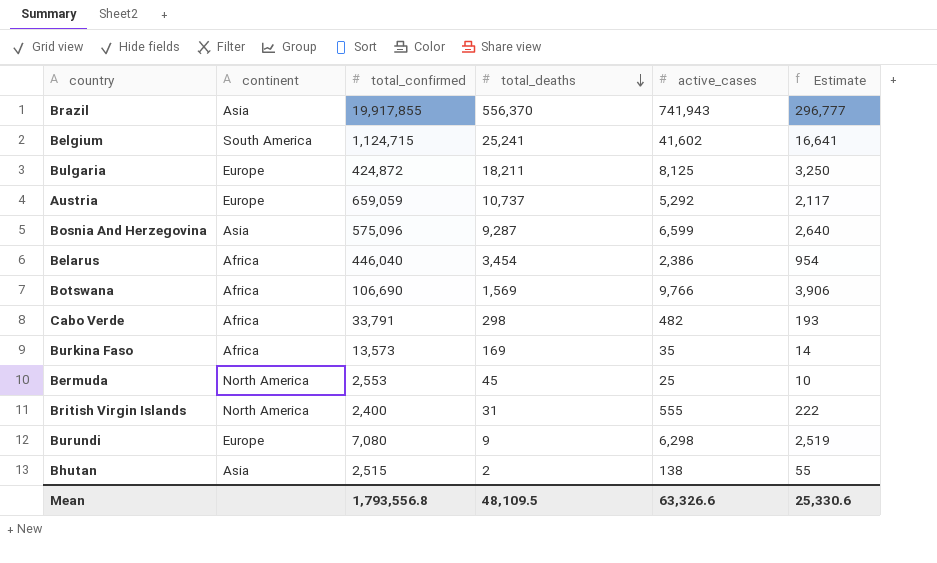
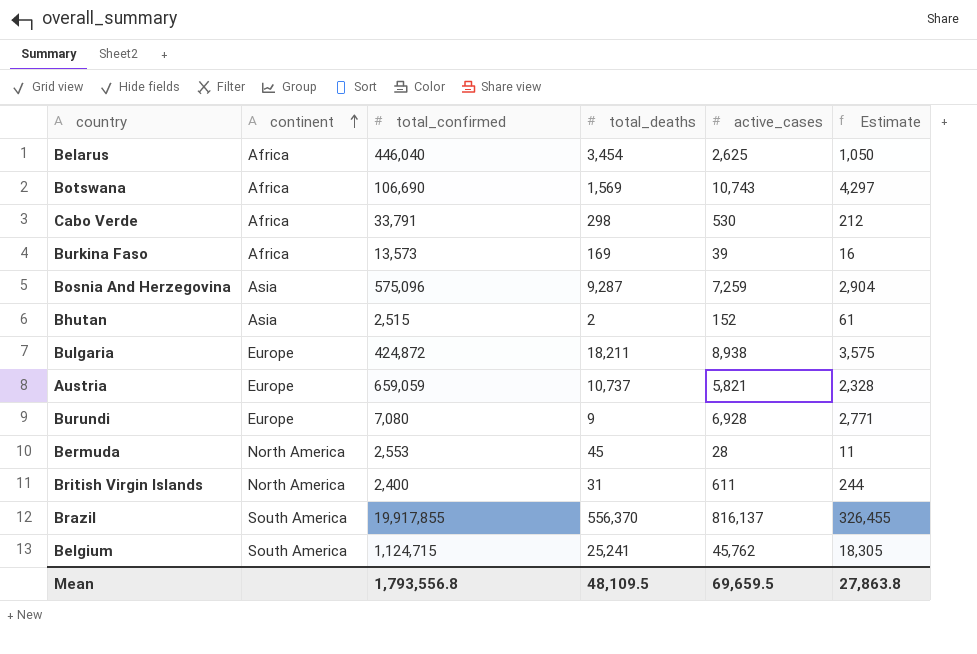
row order: total_deaths descending -> continent ascending
Belarus | active_cases: 2,386 -> 2,625
Belarus | Estimate: 954 -> 1,050
Botswana | active_cases: 9,766 -> 10,743
Botswana | Estimate: 3,906 -> 4,297
Cabo Verde | active_cases: 482 -> 530
Cabo Verde | Estimate: 193 -> 212
Burkina Faso | active_cases: 35 -> 39
Burkina Faso | Estimate: 14 -> 16
Bosnia And Herzegovina | active_cases: 6,599 -> 7,259
Bosnia And Herzegovina | Estimate: 2,640 -> 2,904
Bhutan | active_cases: 138 -> 152
Bhutan | Estimate: 55 -> 61
Bulgaria | active_cases: 8,125 -> 8,938
Bulgaria | Estimate: 3,250 -> 3,575
Austria | active_cases: 5,292 -> 5,821
Austria | Estimate: 2,117 -> 2,328
Burundi | active_cases: 6,298 -> 6,928
Burundi | Estimate: 2,519 -> 2,771
Bermuda | active_cases: 25 -> 28
Bermuda | Estimate: 10 -> 11
British Virgin Islands | active_cases: 555 -> 611
British Virgin Islands | Estimate: 222 -> 244
Brazil | continent: Asia -> South America
Brazil | active_cases: 741,943 -> 816,137
Brazil | Estimate: 296,777 -> 326,455
Belgium | active_cases: 41,602 -> 45,762
Belgium | Estimate: 16,641 -> 18,305
Mean | active_cases: 63,326.6 -> 69,659.5
Mean | Estimate: 25,330.6 -> 27,863.8

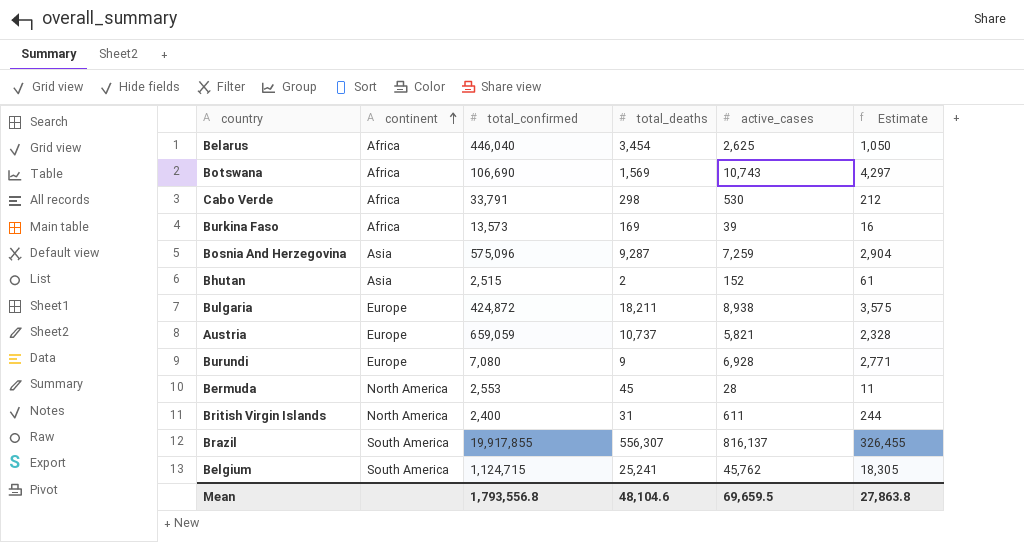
Brazil | total_deaths: 556,370 -> 556,307
Mean | total_deaths: 48,109.5 -> 48,104.6

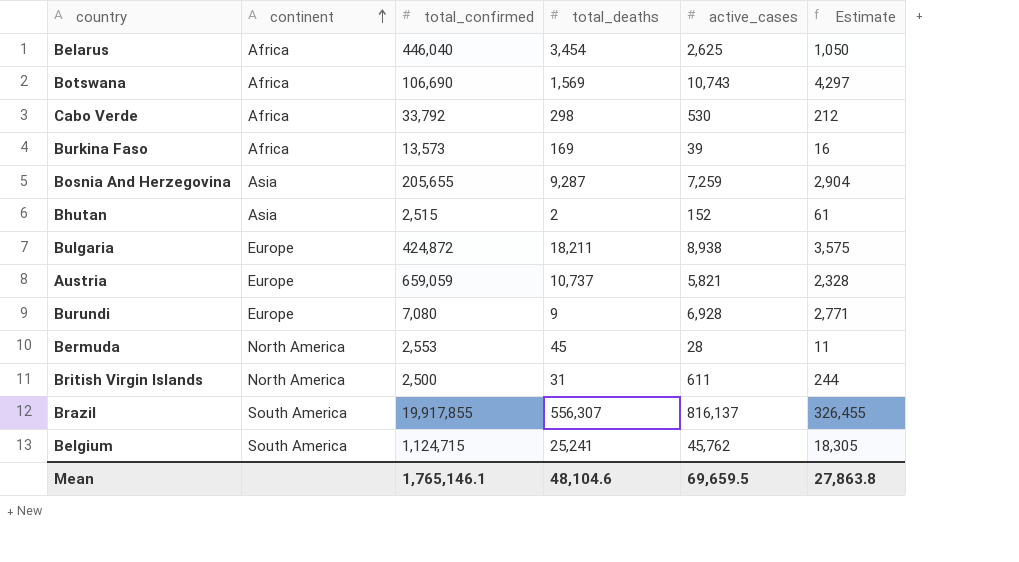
Cabo Verde | total_confirmed: 33,791 -> 33,792
Bosnia And Herzegovina | total_confirmed: 575,096 -> 205,655
British Virgin Islands | total_confirmed: 2,400 -> 2,500
Mean | total_confirmed: 1,793,556.8 -> 1,765,146.1

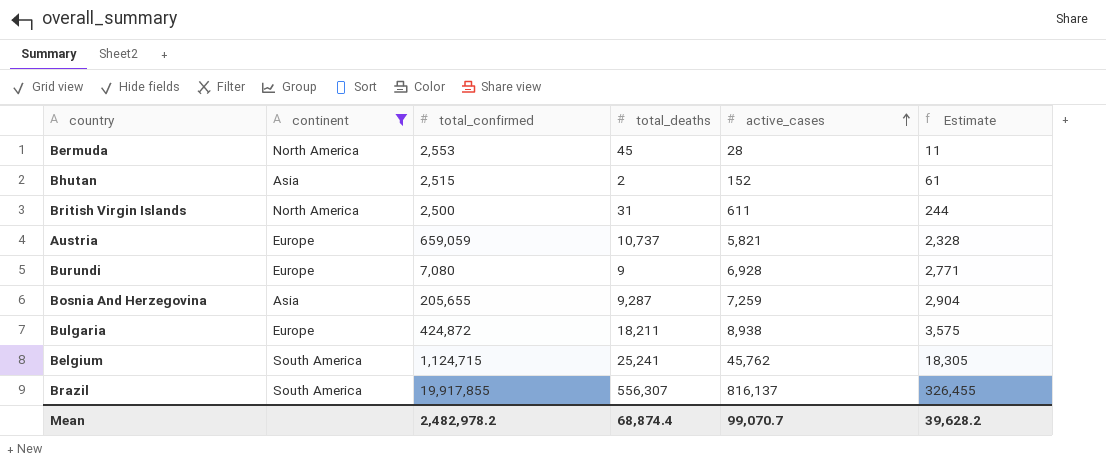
filter: none -> continent != Africa
row order: continent ascending -> active_cases ascending
Mean | total_confirmed: 1,765,146.1 -> 2,482,978.2
Mean | total_deaths: 48,104.6 -> 68,874.4
Mean | active_cases: 69,659.5 -> 99,070.7
Mean | Estimate: 27,863.8 -> 39,628.2

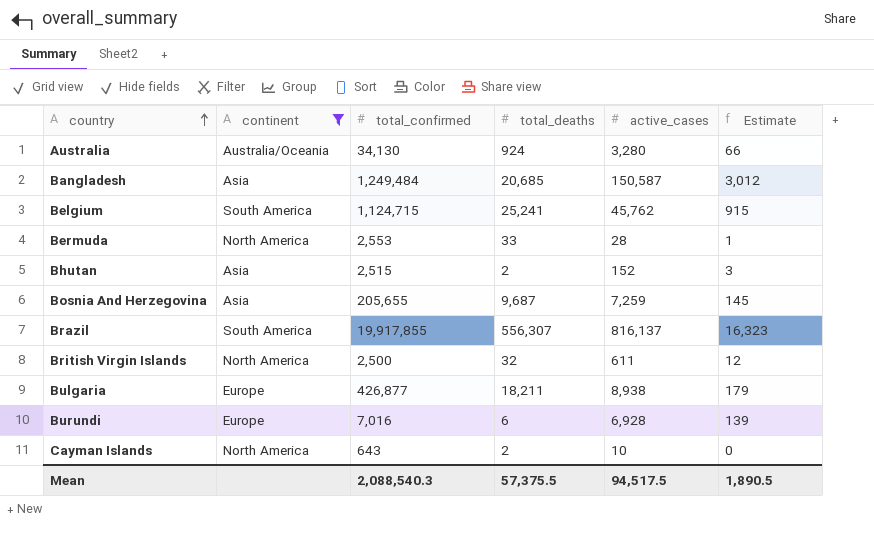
row order: active_cases ascending -> country ascending
column Estimate | formula: [active_cases] * 0.4 -> [active_cases] * 0.02
row Austria: Europe | 659,059 | 10,737 | 5,821 | 2,328 -> none
row Australia: none -> Australia/Oceania | 34,130 | 924 | 3,280 | 66
row Bangladesh: none -> Asia | 1,249,484 | 20,685 | 150,587 | 3,012
Bermuda | total_deaths: 45 -> 33
Bosnia And Herzegovina | total_deaths: 9,287 -> 9,687
British Virgin Islands | total_deaths: 31 -> 32
Bulgaria | total_confirmed: 424,872 -> 426,877
Burundi | total_confirmed: 7,080 -> 7,016
Burundi | total_deaths: 9 -> 6
row Cayman Islands: none -> North America | 643 | 2 | 10 | 0
Mean | total_confirmed: 2,482,978.2 -> 2,088,540.3
Mean | total_deaths: 68,874.4 -> 57,375.5
Mean | active_cases: 99,070.7 -> 94,517.5
Mean | Estimate: 39,628.2 -> 1,890.5

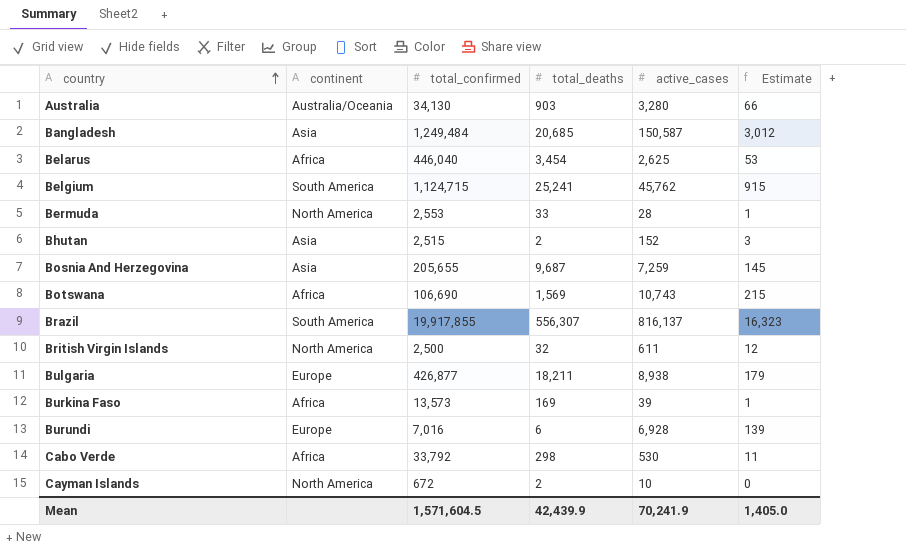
filter: continent != Africa -> none
Australia | total_deaths: 924 -> 903
Cayman Islands | total_confirmed: 643 -> 672
Mean | total_confirmed: 2,088,540.3 -> 1,571,604.5
Mean | total_deaths: 57,375.5 -> 42,439.9
Mean | active_cases: 94,517.5 -> 70,241.9
Mean | Estimate: 1,890.5 -> 1,405.0

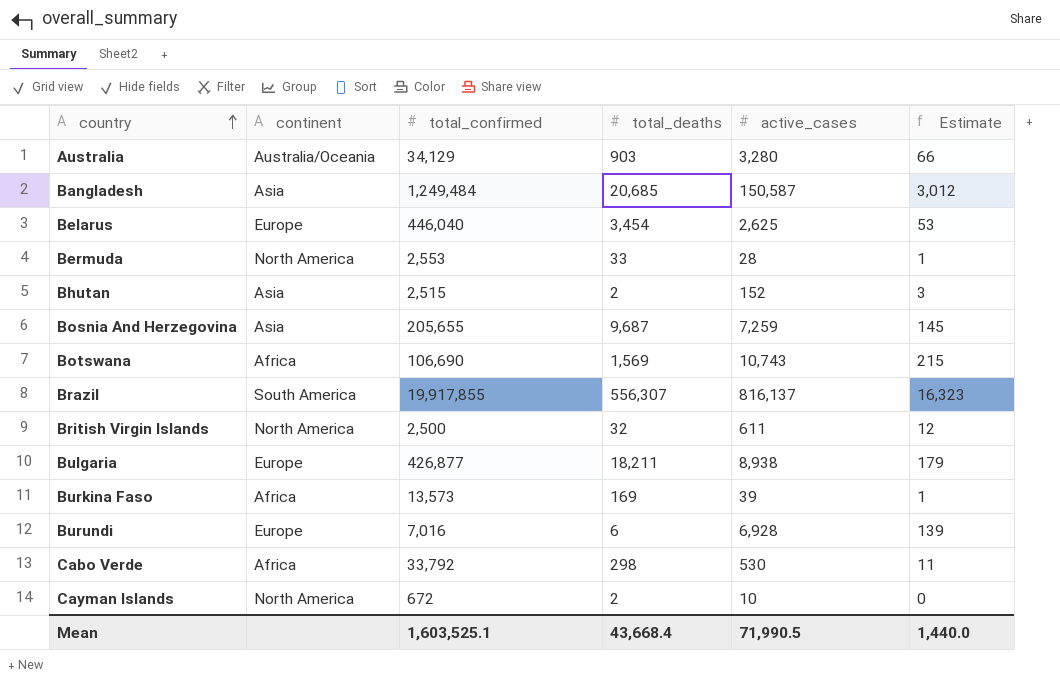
row Belgium: South America | 1,124,715 | 25,241 | 45,762 | 915 -> none
Australia | total_confirmed: 34,130 -> 34,129
Belarus | continent: Africa -> Europe
Mean | total_confirmed: 1,571,604.5 -> 1,603,525.1
Mean | total_deaths: 42,439.9 -> 43,668.4
Mean | active_cases: 70,241.9 -> 71,990.5
Mean | Estimate: 1,405.0 -> 1,440.0

